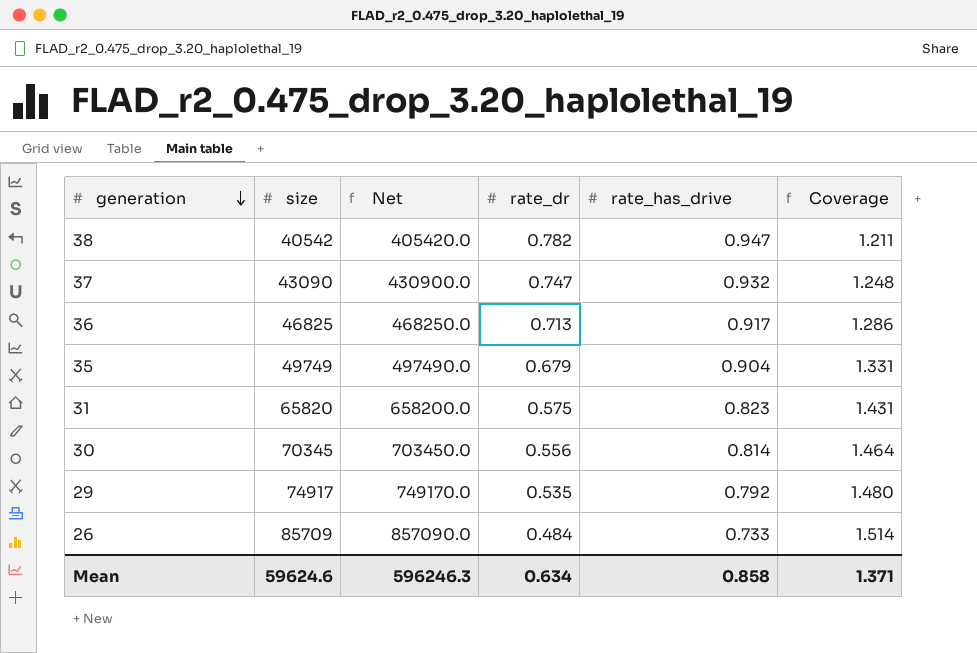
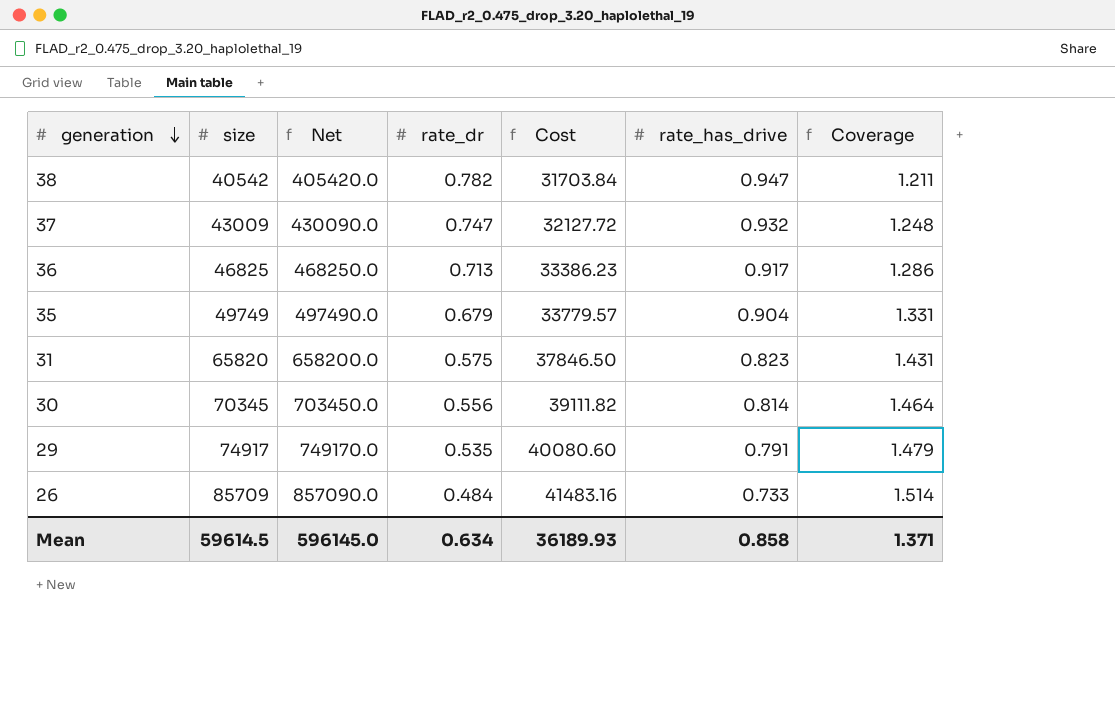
column Cost | formula: none -> [size] * [rate_dr]
37 | size: 43090 -> 43009
37 | Net: 430900.0 -> 430090.0
29 | rate_has_drive: 0.792 -> 0.791
29 | Coverage: 1.480 -> 1.479
Mean | size: 59624.6 -> 59614.5
Mean | Net: 596246.3 -> 596145.0

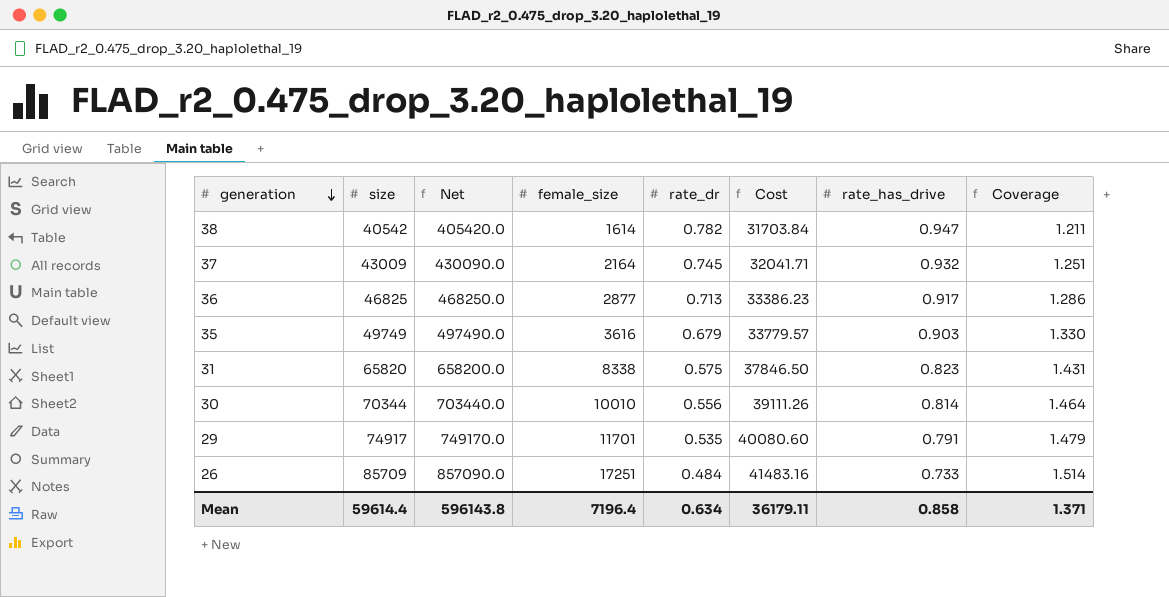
column female_size | position: none -> 4
37 | rate_dr: 0.747 -> 0.745
37 | Cost: 32127.72 -> 32041.71
37 | Coverage: 1.248 -> 1.251
35 | rate_has_drive: 0.904 -> 0.903
35 | Coverage: 1.331 -> 1.330
30 | size: 70345 -> 70344
30 | Net: 703450.0 -> 703440.0
30 | Cost: 39111.82 -> 39111.26
Mean | size: 59614.5 -> 59614.4
Mean | Net: 596145.0 -> 596143.8
Mean | Cost: 36189.93 -> 36179.11

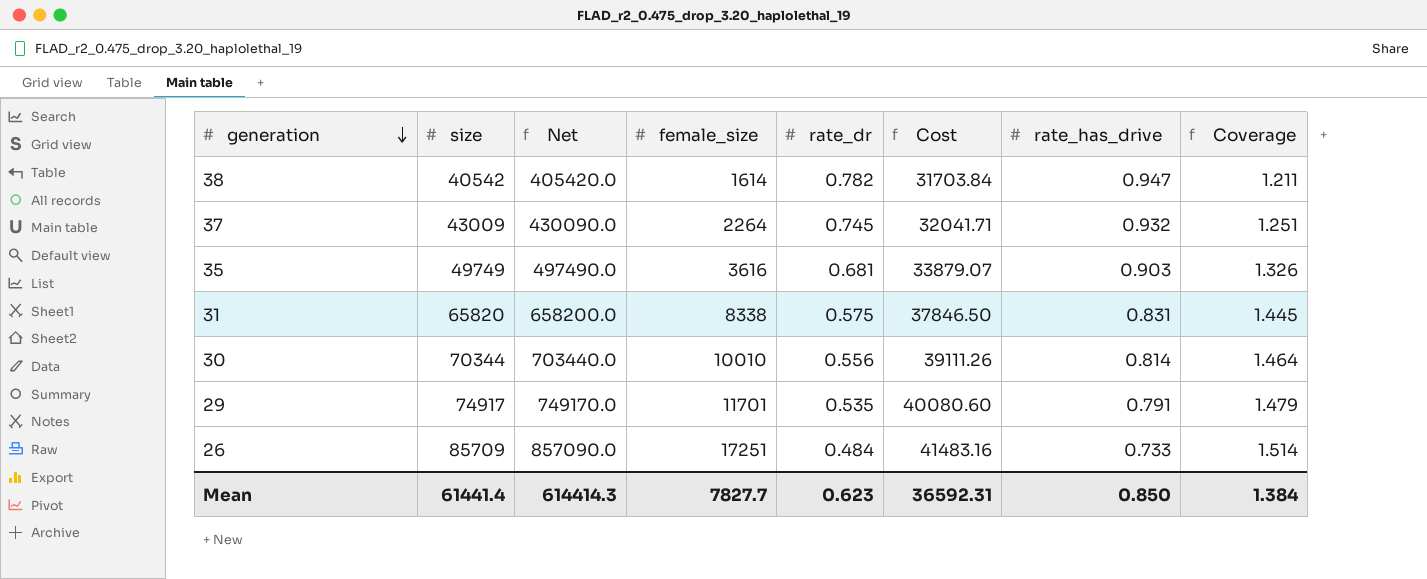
row 36: 46825 | 468250.0 | 2877 | 0.713 | 33386.23 | 0.917 | 1.286 -> none
37 | female_size: 2164 -> 2264
35 | rate_dr: 0.679 -> 0.681
35 | Cost: 33779.57 -> 33879.07
35 | Coverage: 1.330 -> 1.326
31 | rate_has_drive: 0.823 -> 0.831
31 | Coverage: 1.431 -> 1.445
Mean | size: 59614.4 -> 61441.4
Mean | Net: 596143.8 -> 614414.3
Mean | female_size: 7196.4 -> 7827.7
Mean | rate_dr: 0.634 -> 0.623
Mean | Cost: 36179.11 -> 36592.31
Mean | rate_has_drive: 0.858 -> 0.850
Mean | Coverage: 1.371 -> 1.384

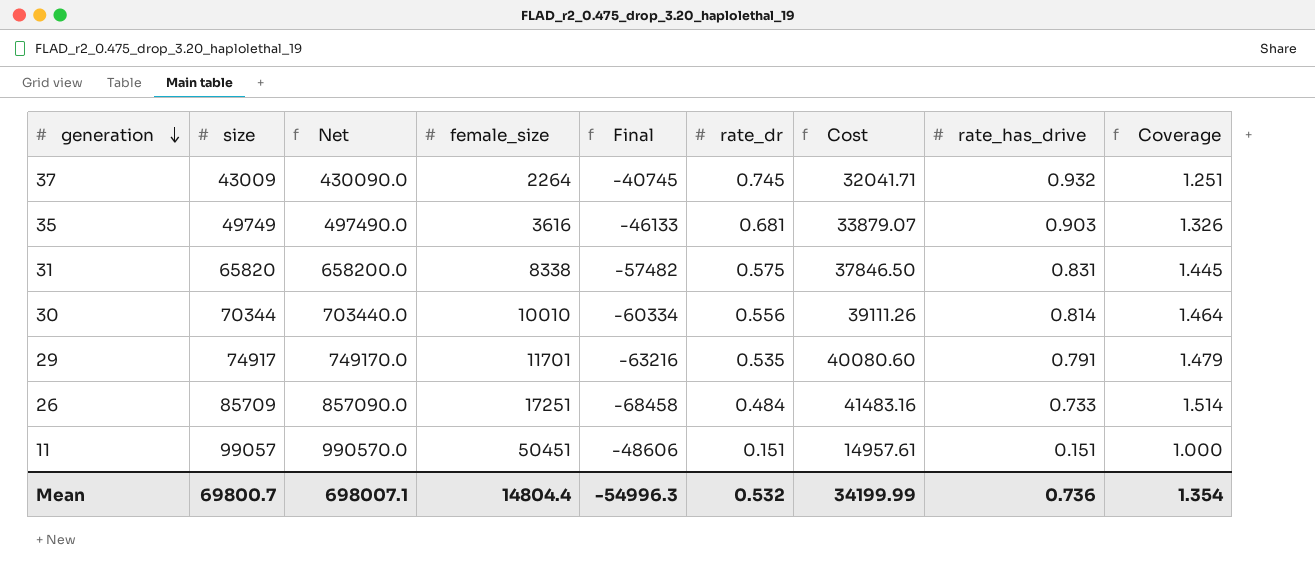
column Final | formula: none -> [female_size] - [size]
row 38: 40542 | 405420.0 | 1614 | 0.782 | 31703.84 | 0.947 | 1.211 -> none
row 11: none -> 99057 | 990570.0 | 50451 | -48606 | 0.151 | 14957.61 | 0.151 | 1.000
Mean | size: 61441.4 -> 69800.7
Mean | Net: 614414.3 -> 698007.1
Mean | female_size: 7827.7 -> 14804.4
Mean | rate_dr: 0.623 -> 0.532
Mean | Cost: 36592.31 -> 34199.99
Mean | rate_has_drive: 0.850 -> 0.736
Mean | Coverage: 1.384 -> 1.354

